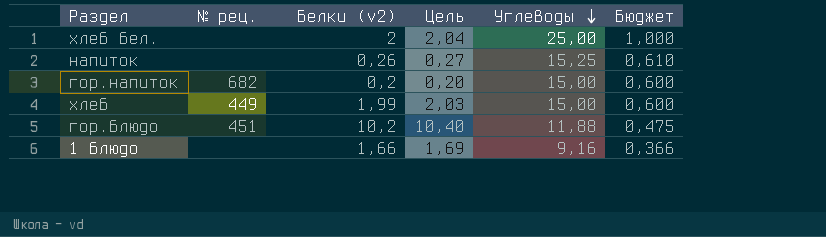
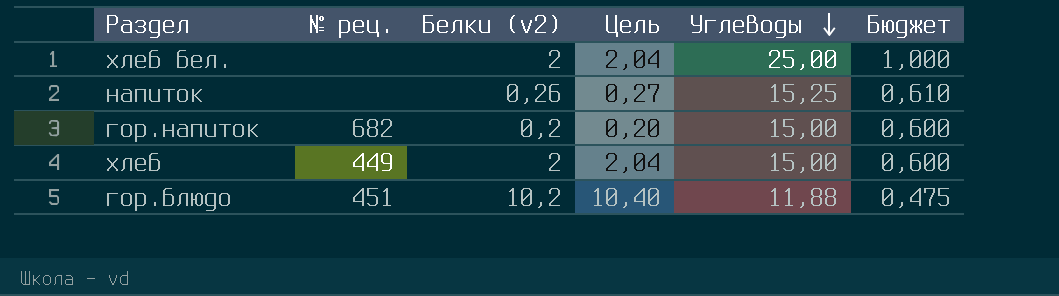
row 1 блюдо: none | 1,66 | 1,69 | 9,16 | 0,366 -> none
хлеб | Белки (v2): 1,99 -> 2
хлеб | Цель: 2,03 -> 2,04

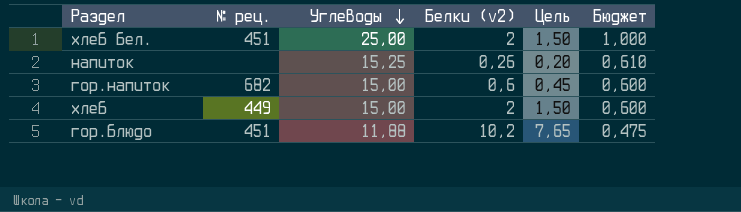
column Углеводы | position: 5 -> 3
column Цель | formula: [Белки (v2)] * 1,02 -> [Белки (v2)] * 0,75
хлеб бел. | № рец.: none -> 451
гор.напиток | Белки (v2): 0,2 -> 0,6

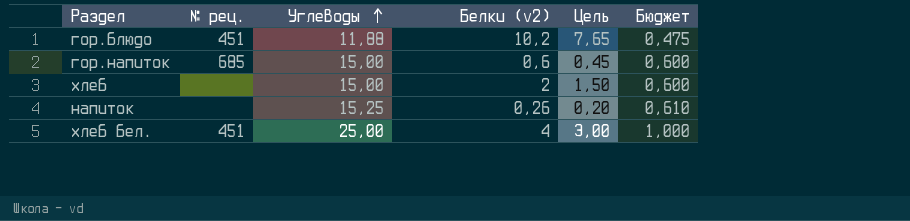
row order: Углеводы descending -> Углеводы ascending
гор.напиток | № рец.: 682 -> 685
хлеб | № рец.: 449 -> none
хлеб бел. | Белки (v2): 2 -> 4
хлеб бел. | Цель: 1,50 -> 3,00

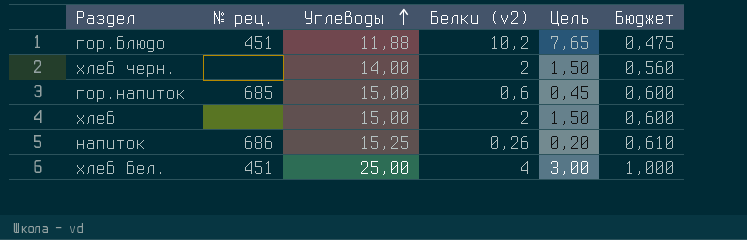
row хлеб черн.: none -> none | 14,00 | 2 | 1,50 | 0,560
напиток | № рец.: none -> 686

